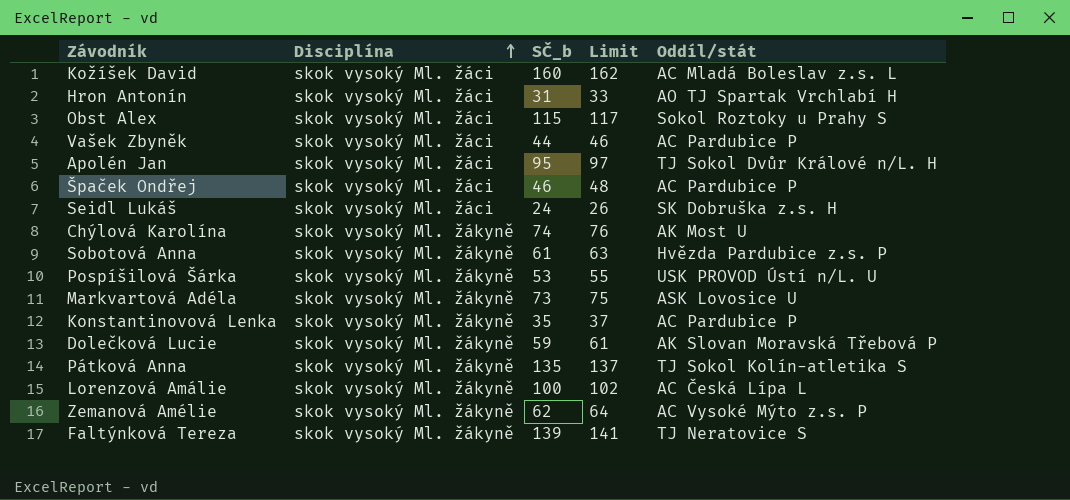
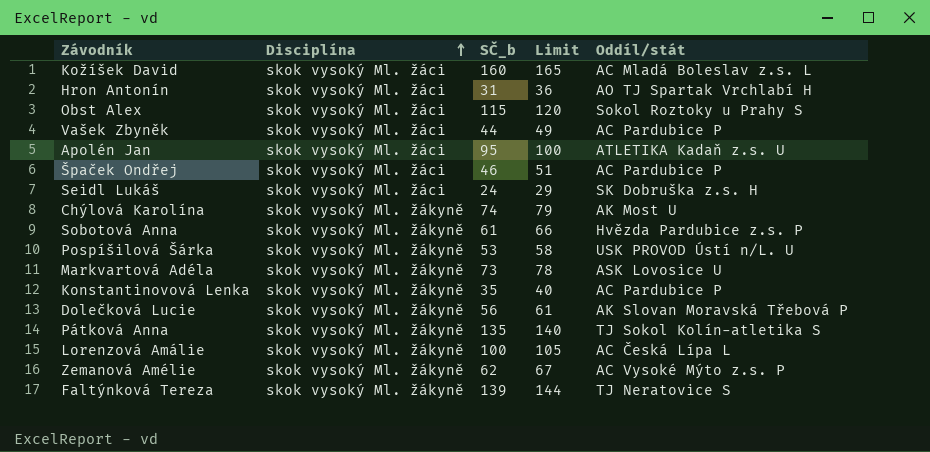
column Limit | formula: [SČ_b] + 2 -> [SČ_b] + 5
Apolén Jan | Oddíl/stát: TJ Sokol Dvůr Králové n/L. H -> ATLETIKA Kadaň z.s. U
Dolečková Lucie | SČ_b: 59 -> 56

